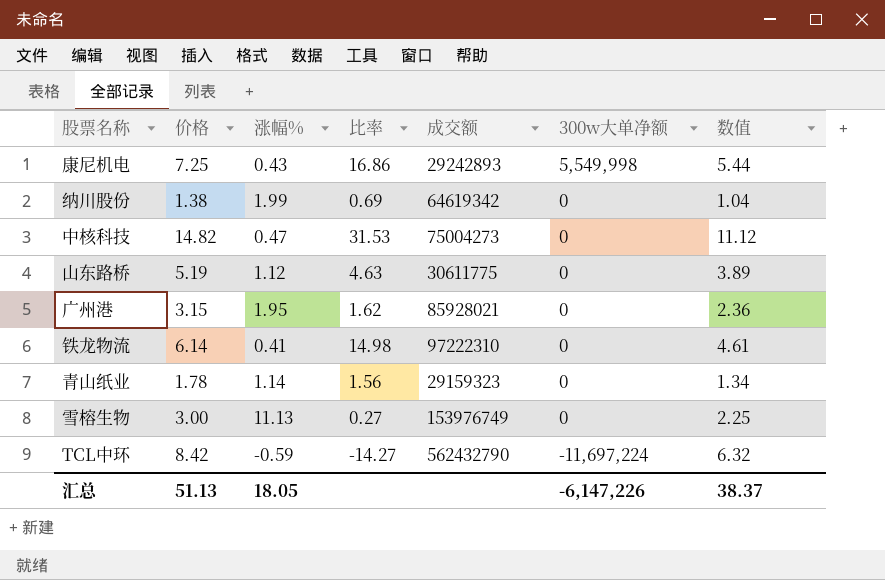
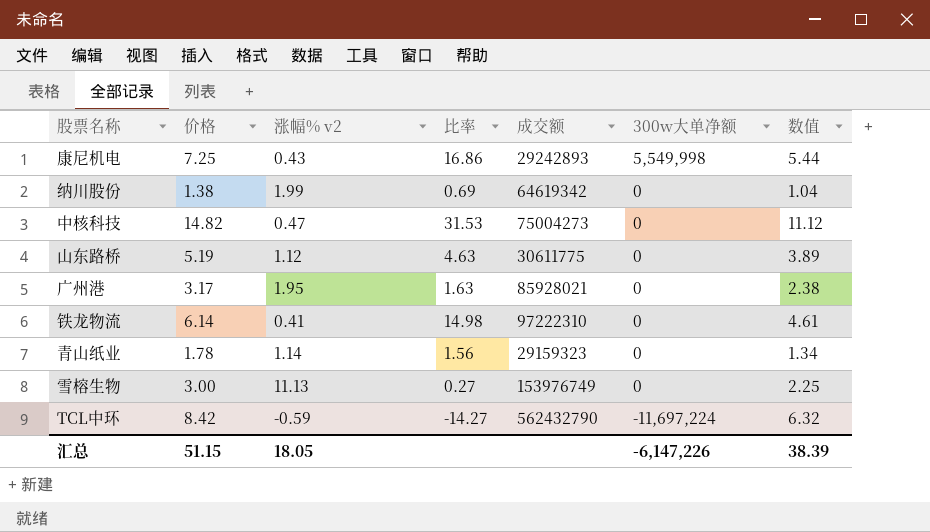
column name: 涨幅% -> 涨幅% v2
广州港 | 价格: 3.15 -> 3.17
广州港 | 比率: 1.62 -> 1.63
广州港 | 数值: 2.36 -> 2.38
汇总 | 价格: 51.13 -> 51.15
汇总 | 数值: 38.37 -> 38.39

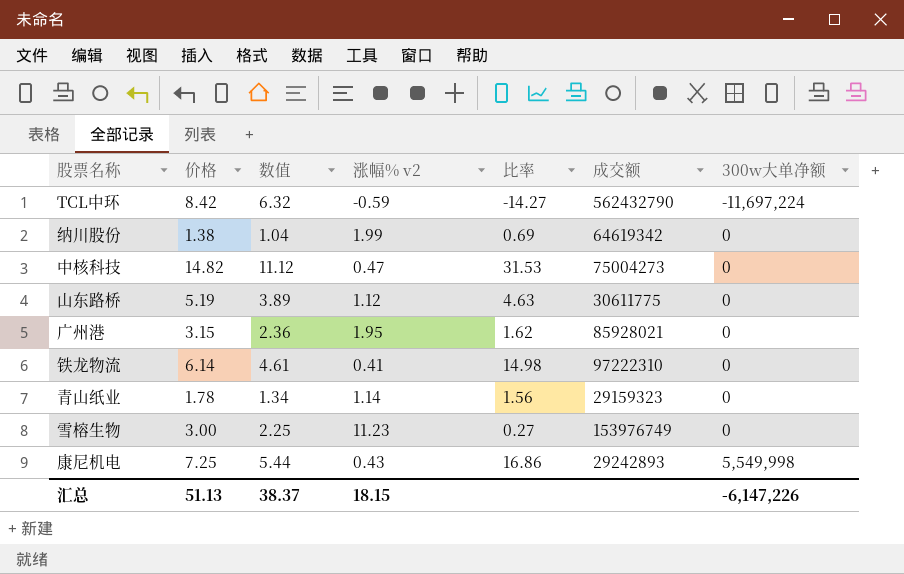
row order: 300w大单净额 descending -> 300w大单净额 ascending
column 数值 | position: 7 -> 3
广州港 | 价格: 3.17 -> 3.15
广州港 | 数值: 2.38 -> 2.36
广州港 | 比率: 1.63 -> 1.62
雪榕生物 | 涨幅% v2: 11.13 -> 11.23
汇总 | 价格: 51.15 -> 51.13
汇总 | 数值: 38.39 -> 38.37
汇总 | 涨幅% v2: 18.05 -> 18.15

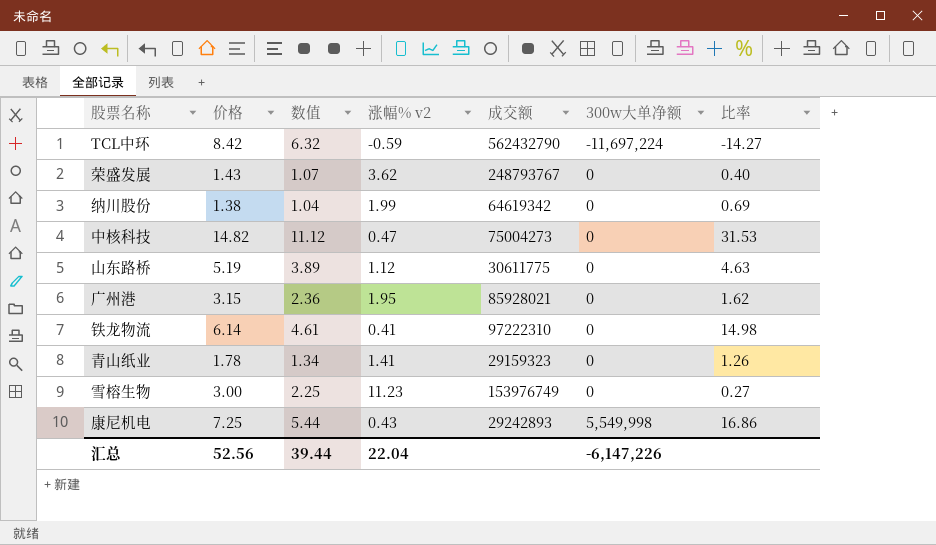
column 比率 | position: 5 -> 7
row 荣盛发展: none -> 1.43 | 1.07 | 3.62 | 248793767 | 0 | 0.40
青山纸业 | 涨幅% v2: 1.14 -> 1.41
青山纸业 | 比率: 1.56 -> 1.26
汇总 | 价格: 51.13 -> 52.56
汇总 | 数值: 38.37 -> 39.44
汇总 | 涨幅% v2: 18.15 -> 22.04

